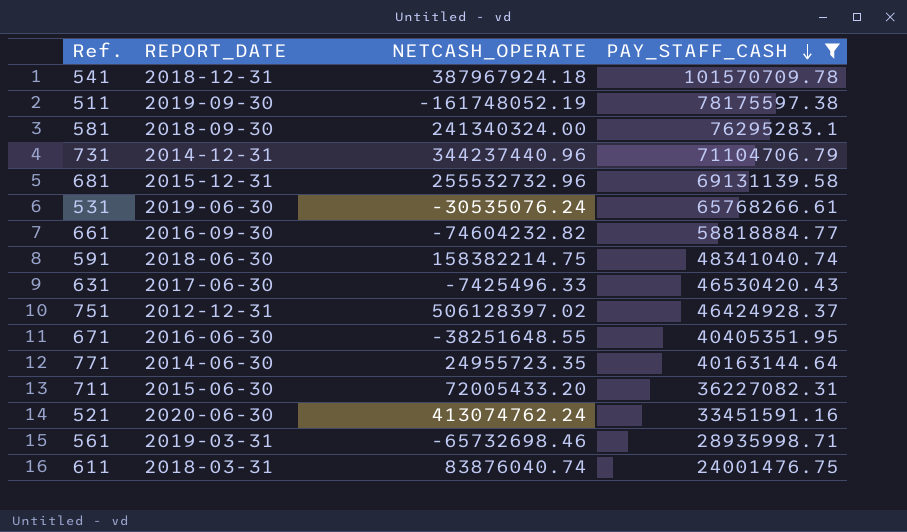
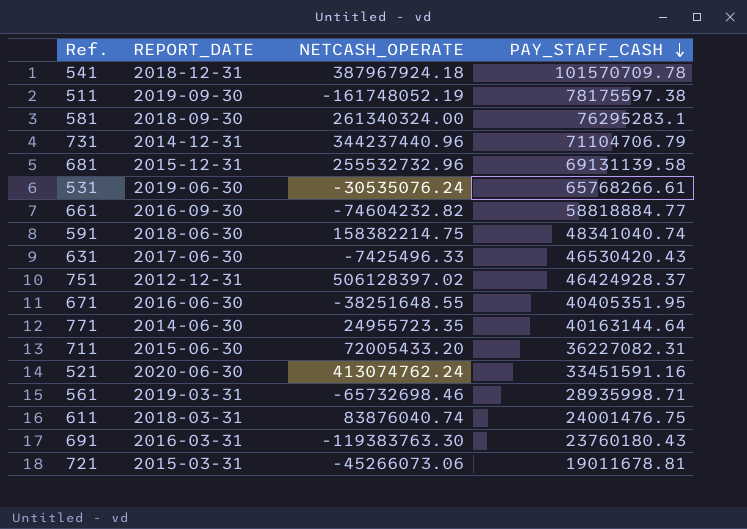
filter: PAY_STAFF_CASH >= 24001476.75 -> none
581 | NETCASH_OPERATE: 241340324.00 -> 261340324.00

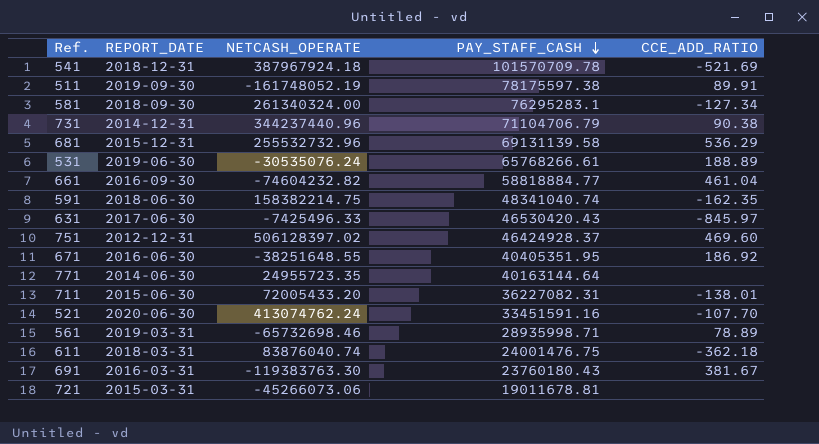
column CCE_ADD_RATIO | position: none -> 5

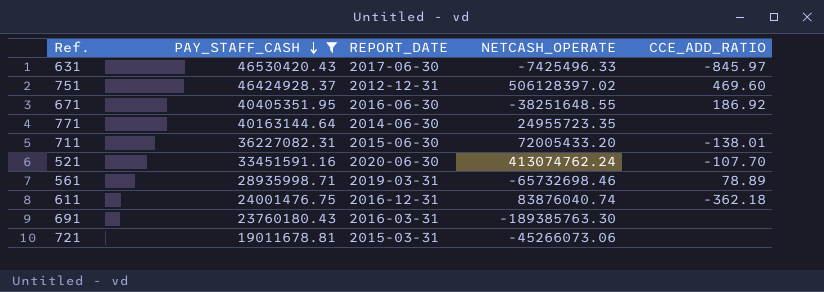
filter: none -> PAY_STAFF_CASH <= 46530420.43
column PAY_STAFF_CASH | position: 4 -> 2
611 | REPORT_DATE: 2018-03-31 -> 2016-12-31
691 | NETCASH_OPERATE: -119383763.30 -> -189385763.30
691 | CCE_ADD_RATIO: 381.67 -> none

